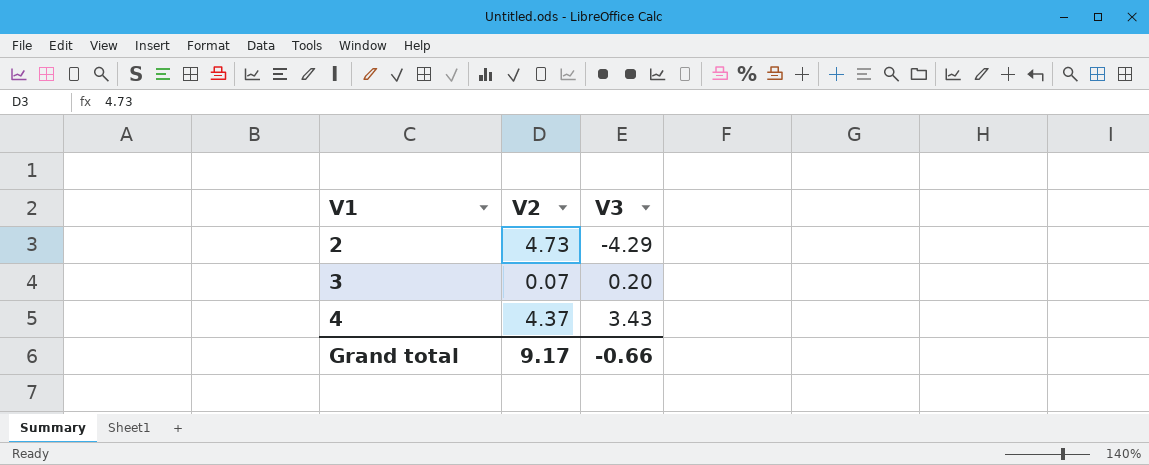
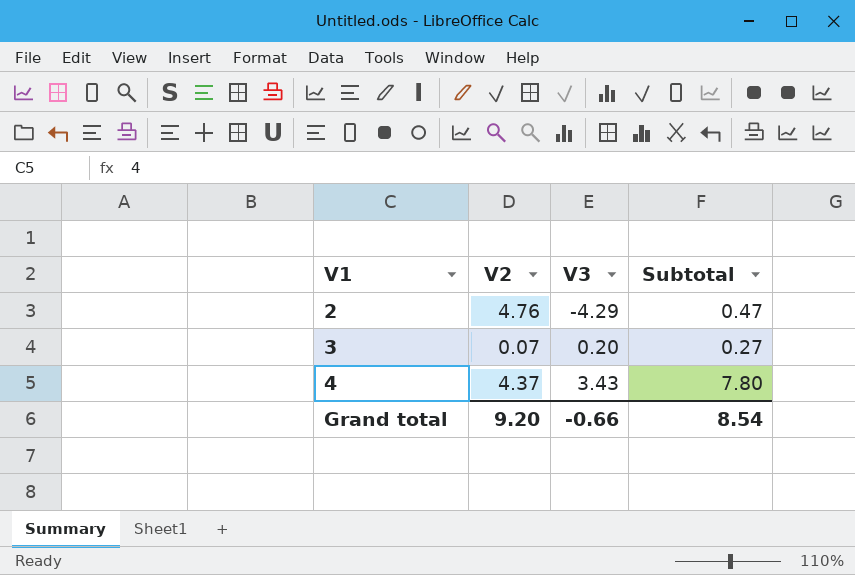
column Subtotal | formula: none -> [V2] + [V3]
2 | V2: 4.73 -> 4.76
Grand total | V2: 9.17 -> 9.20

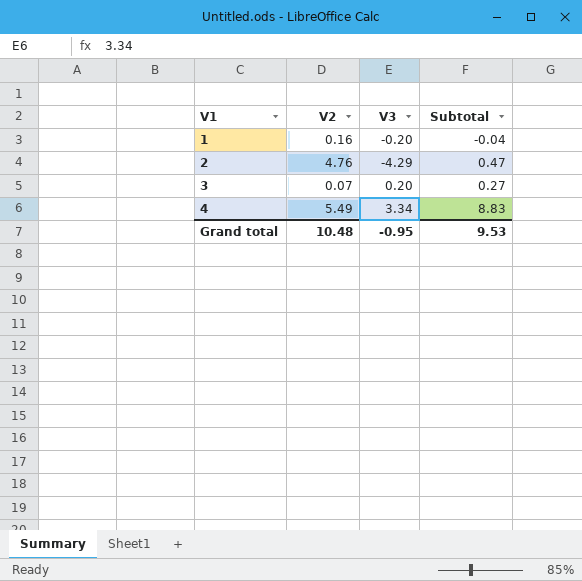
row 1: none -> 0.16 | -0.20 | -0.04
4 | V2: 4.37 -> 5.49
4 | V3: 3.43 -> 3.34
4 | Subtotal: 7.80 -> 8.83
Grand total | V2: 9.20 -> 10.48
Grand total | V3: -0.66 -> -0.95
Grand total | Subtotal: 8.54 -> 9.53

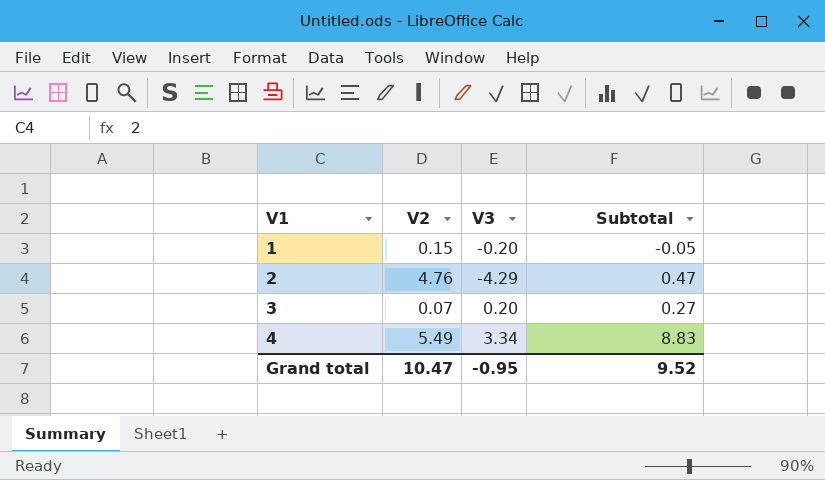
1 | V2: 0.16 -> 0.15
1 | Subtotal: -0.04 -> -0.05
Grand total | V2: 10.48 -> 10.47
Grand total | Subtotal: 9.53 -> 9.52

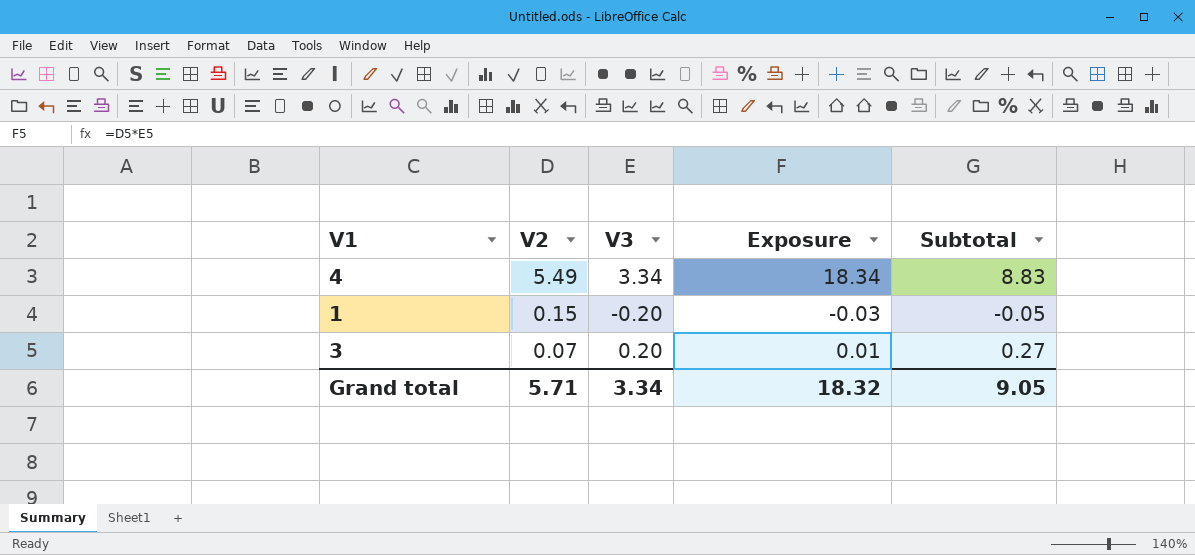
row order: V1 ascending -> V2 descending
column Exposure | formula: none -> [V2] * [V3]
row 2: 4.76 | -4.29 | 0.47 -> none
Grand total | V2: 10.47 -> 5.71
Grand total | V3: -0.95 -> 3.34
Grand total | Subtotal: 9.52 -> 9.05

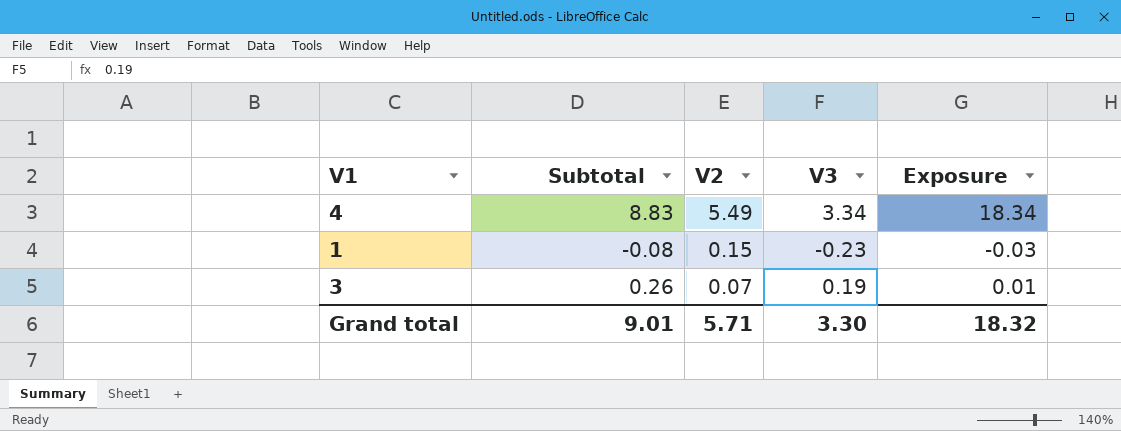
column Subtotal | position: 5 -> 2
1 | Subtotal: -0.05 -> -0.08
1 | V3: -0.20 -> -0.23
3 | Subtotal: 0.27 -> 0.26
3 | V3: 0.20 -> 0.19
Grand total | Subtotal: 9.05 -> 9.01
Grand total | V3: 3.34 -> 3.30

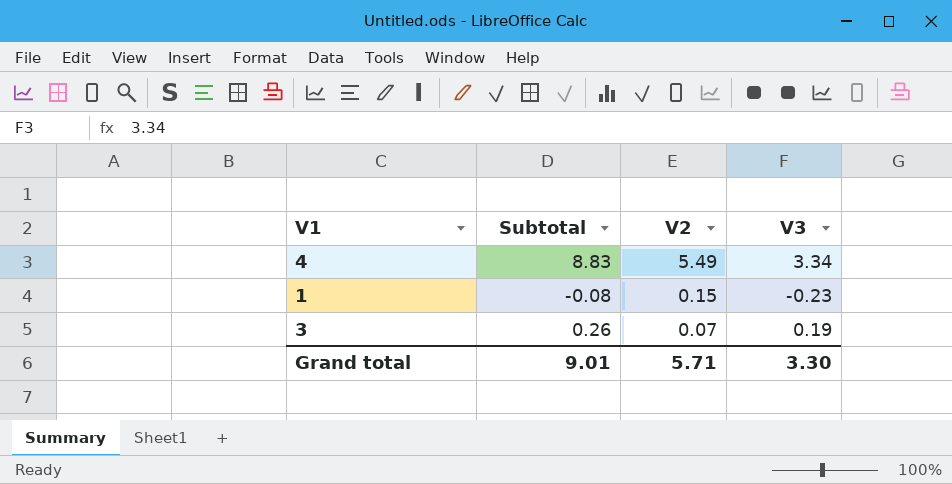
column Exposure | formula: [V2] * [V3] -> none

